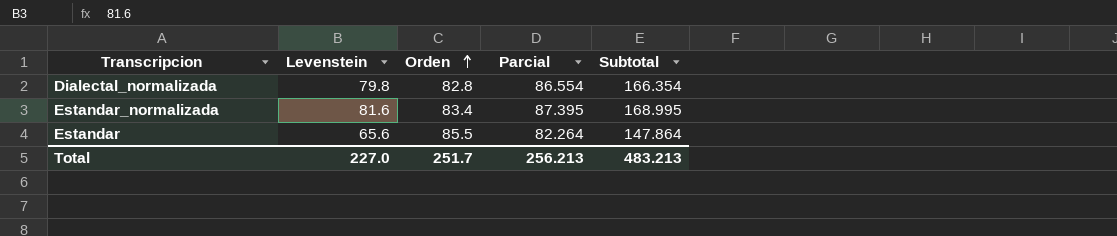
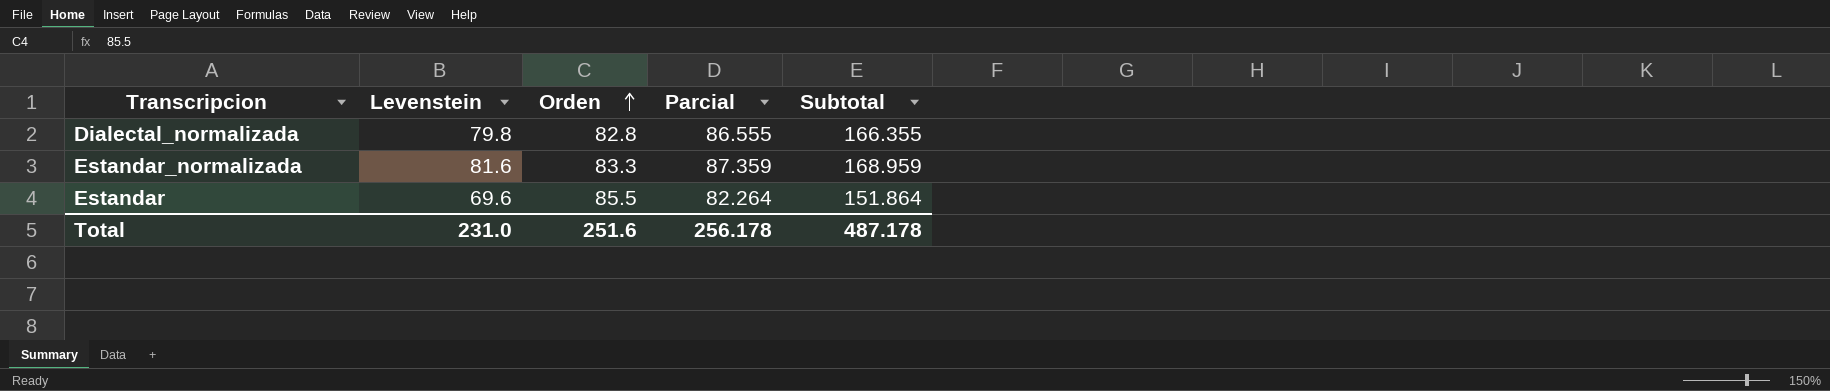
Dialectal_normalizada | Parcial: 86.554 -> 86.555
Dialectal_normalizada | Subtotal: 166.354 -> 166.355
Estandar_normalizada | Orden: 83.4 -> 83.3
Estandar_normalizada | Parcial: 87.395 -> 87.359
Estandar_normalizada | Subtotal: 168.995 -> 168.959
Estandar | Levenstein: 65.6 -> 69.6
Estandar | Subtotal: 147.864 -> 151.864
Total | Levenstein: 227.0 -> 231.0
Total | Orden: 251.7 -> 251.6
Total | Parcial: 256.213 -> 256.178
Total | Subtotal: 483.213 -> 487.178

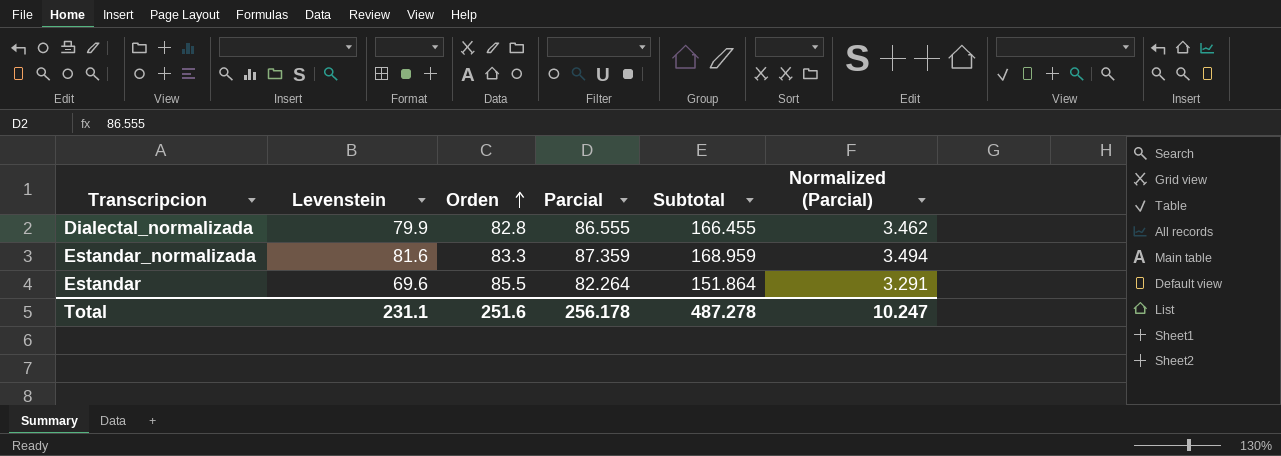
column Normalized (Parcial) | formula: none -> [Parcial] * 0.04
Dialectal_normalizada | Levenstein: 79.8 -> 79.9
Dialectal_normalizada | Subtotal: 166.355 -> 166.455
Total | Levenstein: 231.0 -> 231.1
Total | Subtotal: 487.178 -> 487.278

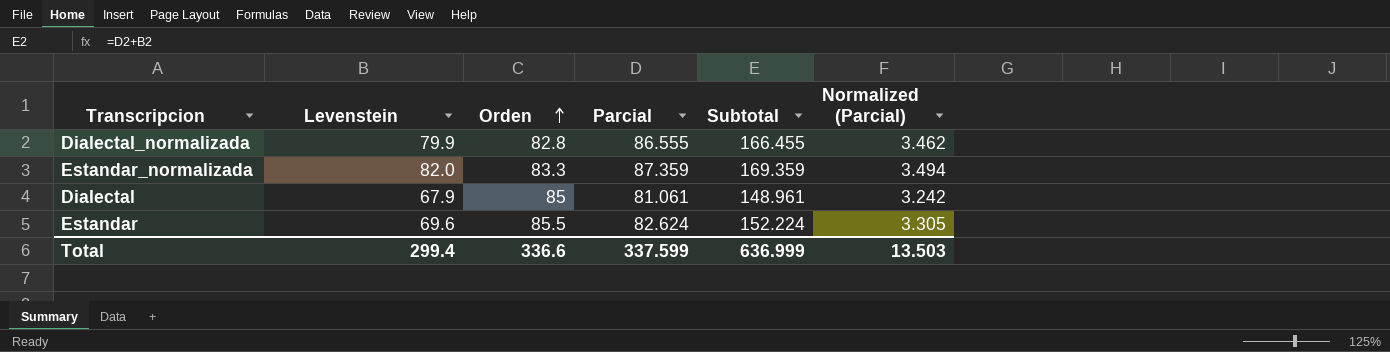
Estandar_normalizada | Levenstein: 81.6 -> 82.0
Estandar_normalizada | Subtotal: 168.959 -> 169.359
row Dialectal: none -> 67.9 | 85 | 81.061 | 148.961 | 3.242
Estandar | Parcial: 82.264 -> 82.624
Estandar | Subtotal: 151.864 -> 152.224
Estandar | Normalized (Parcial): 3.291 -> 3.305
Total | Levenstein: 231.1 -> 299.4
Total | Orden: 251.6 -> 336.6
Total | Parcial: 256.178 -> 337.599
Total | Subtotal: 487.278 -> 636.999
Total | Normalized (Parcial): 10.247 -> 13.503

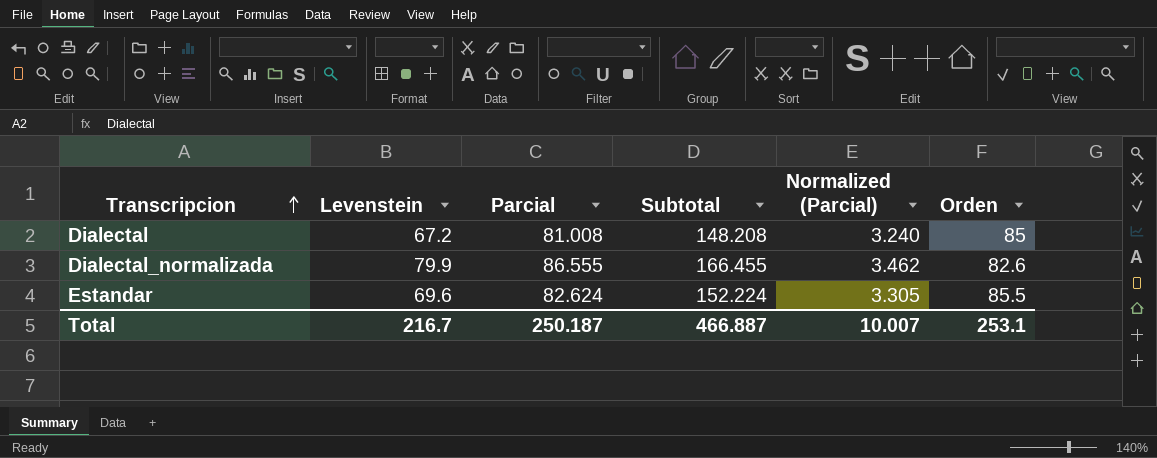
row order: Orden ascending -> Transcripcion ascending
column Orden | position: 3 -> 6
row Estandar_normalizada: 82.0 | 83.3 | 87.359 | 169.359 | 3.494 -> none
Dialectal | Levenstein: 67.9 -> 67.2
Dialectal | Parcial: 81.061 -> 81.008
Dialectal | Subtotal: 148.961 -> 148.208
Dialectal | Normalized (Parcial): 3.242 -> 3.240
Dialectal_normalizada | Orden: 82.8 -> 82.6
Total | Levenstein: 299.4 -> 216.7
Total | Parcial: 337.599 -> 250.187
Total | Subtotal: 636.999 -> 466.887
Total | Normalized (Parcial): 13.503 -> 10.007
Total | Orden: 336.6 -> 253.1

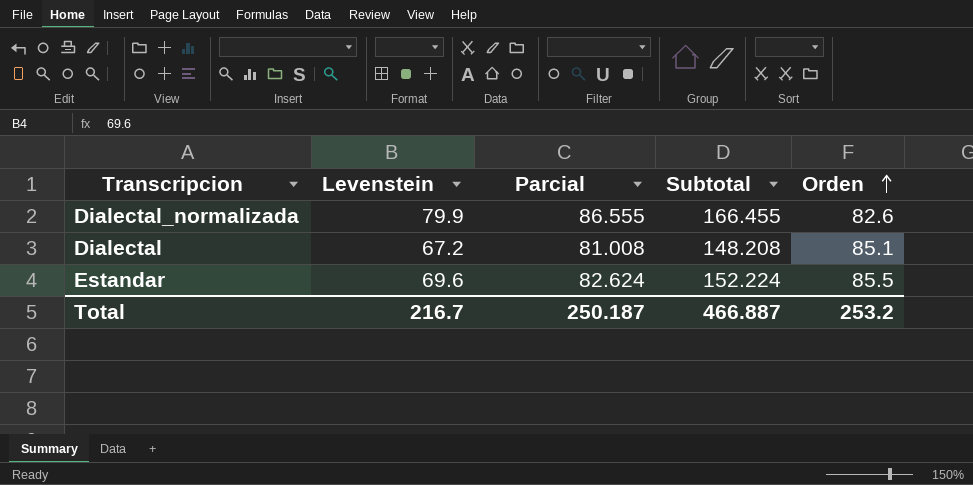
row order: Transcripcion ascending -> Orden ascending
column Normalized (Parcial) | formula: [Parcial] * 0.04 -> none
Dialectal | Orden: 85 -> 85.1
Total | Orden: 253.1 -> 253.2

